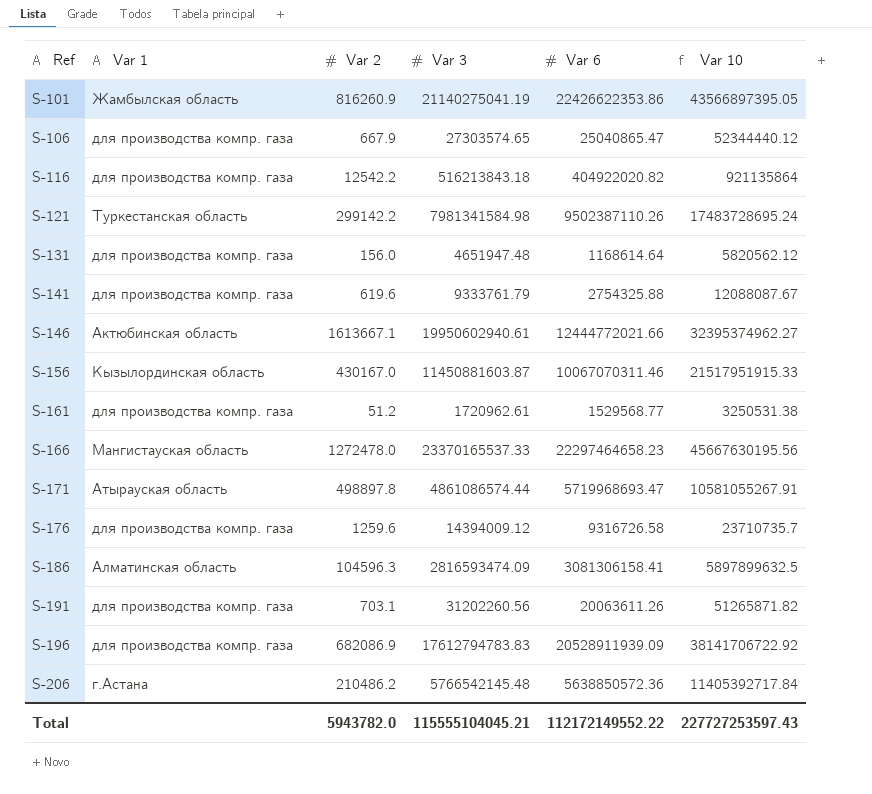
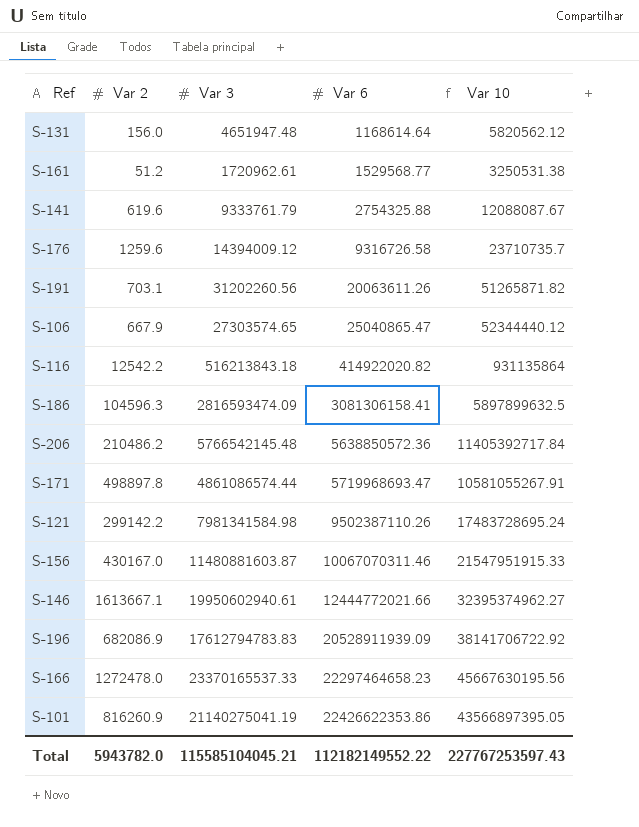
row order: Ref ascending -> Var 6 ascending
column Var 1 | position: 2 -> none
S-116 | Var 6: 404922020.82 -> 414922020.82
S-116 | Var 10: 921135864 -> 931135864
S-156 | Var 3: 11450881603.87 -> 11480881603.87
S-156 | Var 10: 21517951915.33 -> 21547951915.33
Total | Var 3: 115555104045.21 -> 115585104045.21
Total | Var 6: 112172149552.22 -> 112182149552.22
Total | Var 10: 227727253597.43 -> 227767253597.43

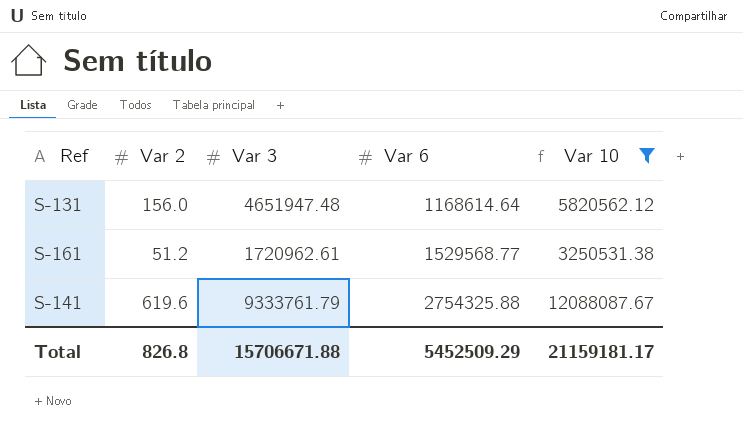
filter: none -> Var 10 <= 12088087.67
Total | Var 2: 5943782.0 -> 826.8
Total | Var 3: 115585104045.21 -> 15706671.88
Total | Var 6: 112182149552.22 -> 5452509.29
Total | Var 10: 227767253597.43 -> 21159181.17

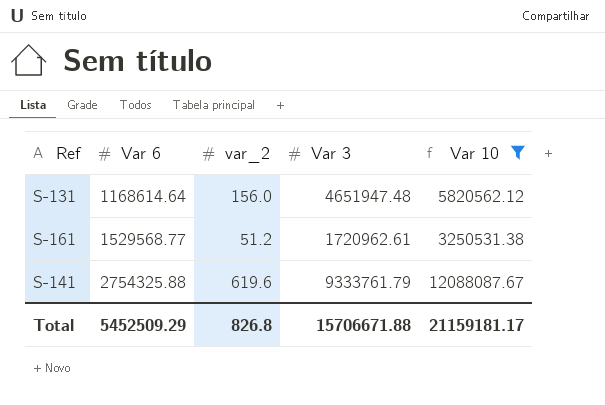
column Var 6 | position: 4 -> 2
column name: Var 2 -> var_2

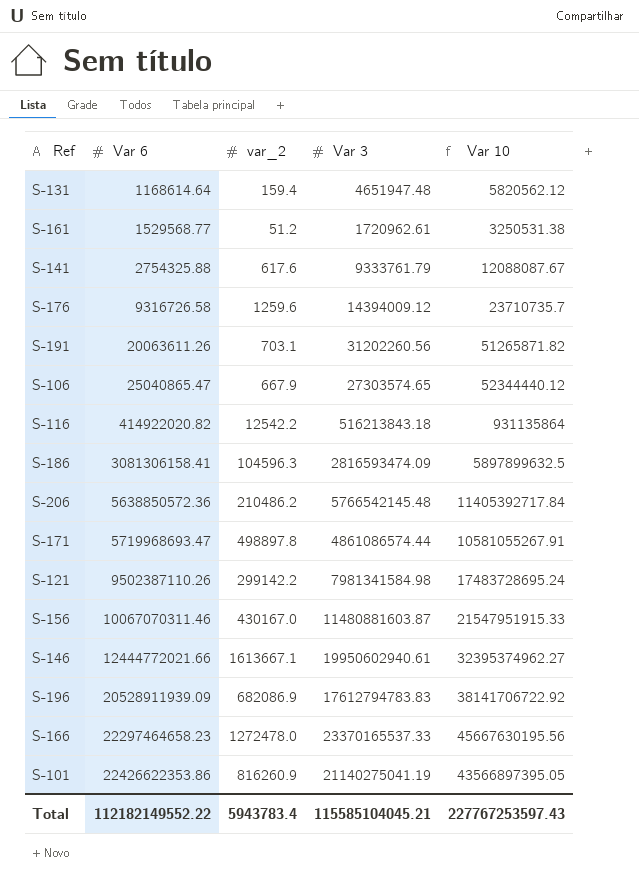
filter: Var 10 <= 12088087.67 -> none
S-131 | var_2: 156.0 -> 159.4
S-141 | var_2: 619.6 -> 617.6
Total | Var 6: 5452509.29 -> 112182149552.22
Total | var_2: 826.8 -> 5943783.4
Total | Var 3: 15706671.88 -> 115585104045.21
Total | Var 10: 21159181.17 -> 227767253597.43

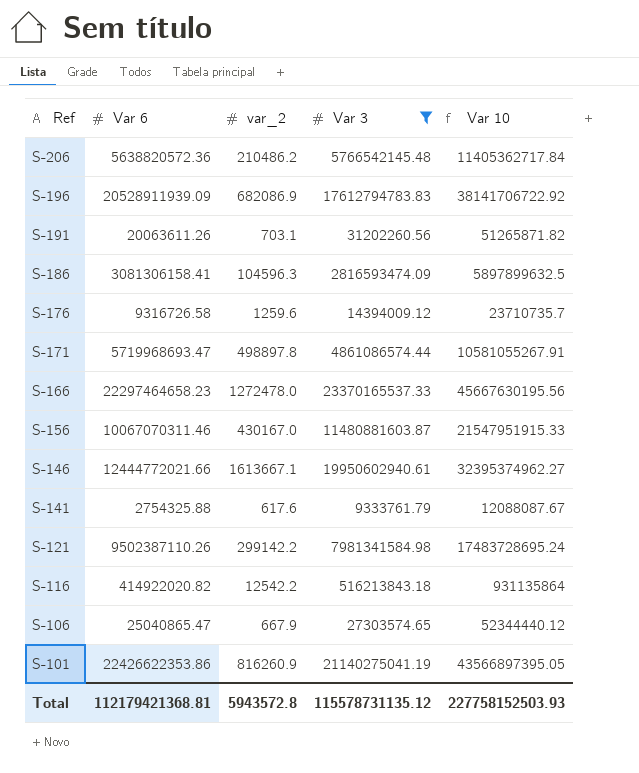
filter: none -> Var 3 >= 9333761.79
row order: Var 6 ascending -> Ref descending
S-206 | Var 6: 5638850572.36 -> 5638820572.36
S-206 | Var 10: 11405392717.84 -> 11405362717.84
Total | Var 6: 112182149552.22 -> 112179421368.81
Total | var_2: 5943783.4 -> 5943572.8
Total | Var 3: 115585104045.21 -> 115578731135.12
Total | Var 10: 227767253597.43 -> 227758152503.93

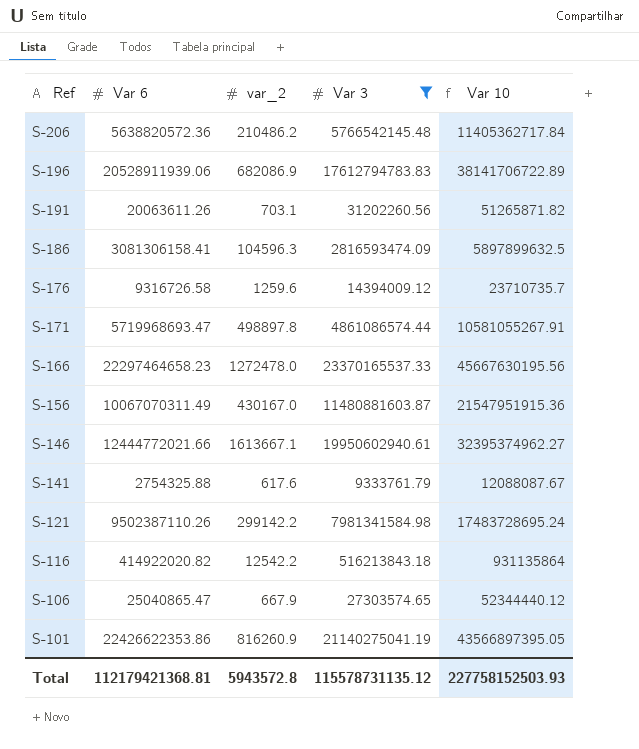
S-196 | Var 6: 20528911939.09 -> 20528911939.06
S-196 | Var 10: 38141706722.92 -> 38141706722.89
S-156 | Var 6: 10067070311.46 -> 10067070311.49
S-156 | Var 10: 21547951915.33 -> 21547951915.36

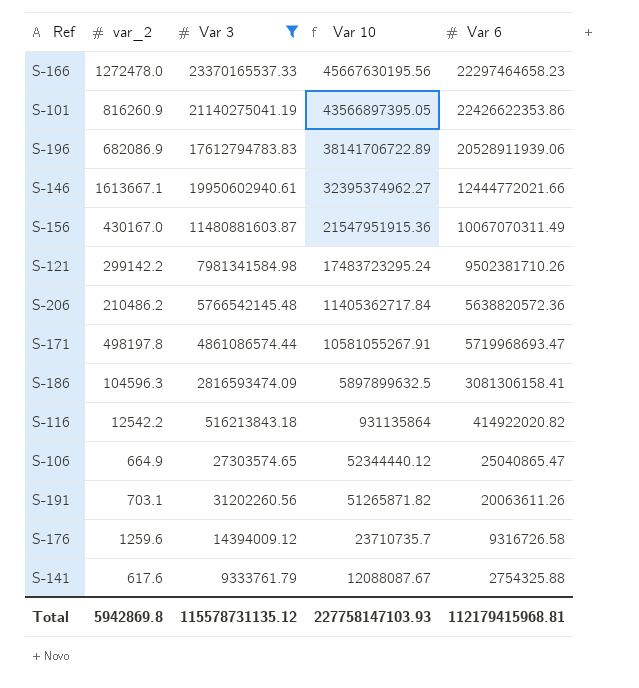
row order: Ref descending -> Var 10 descending
column Var 6 | position: 2 -> 5
S-121 | Var 10: 17483728695.24 -> 17483723295.24
S-121 | Var 6: 9502387110.26 -> 9502381710.26
S-171 | var_2: 498897.8 -> 498197.8
S-106 | var_2: 667.9 -> 664.9
Total | var_2: 5943572.8 -> 5942869.8
Total | Var 10: 227758152503.93 -> 227758147103.93
Total | Var 6: 112179421368.81 -> 112179415968.81

